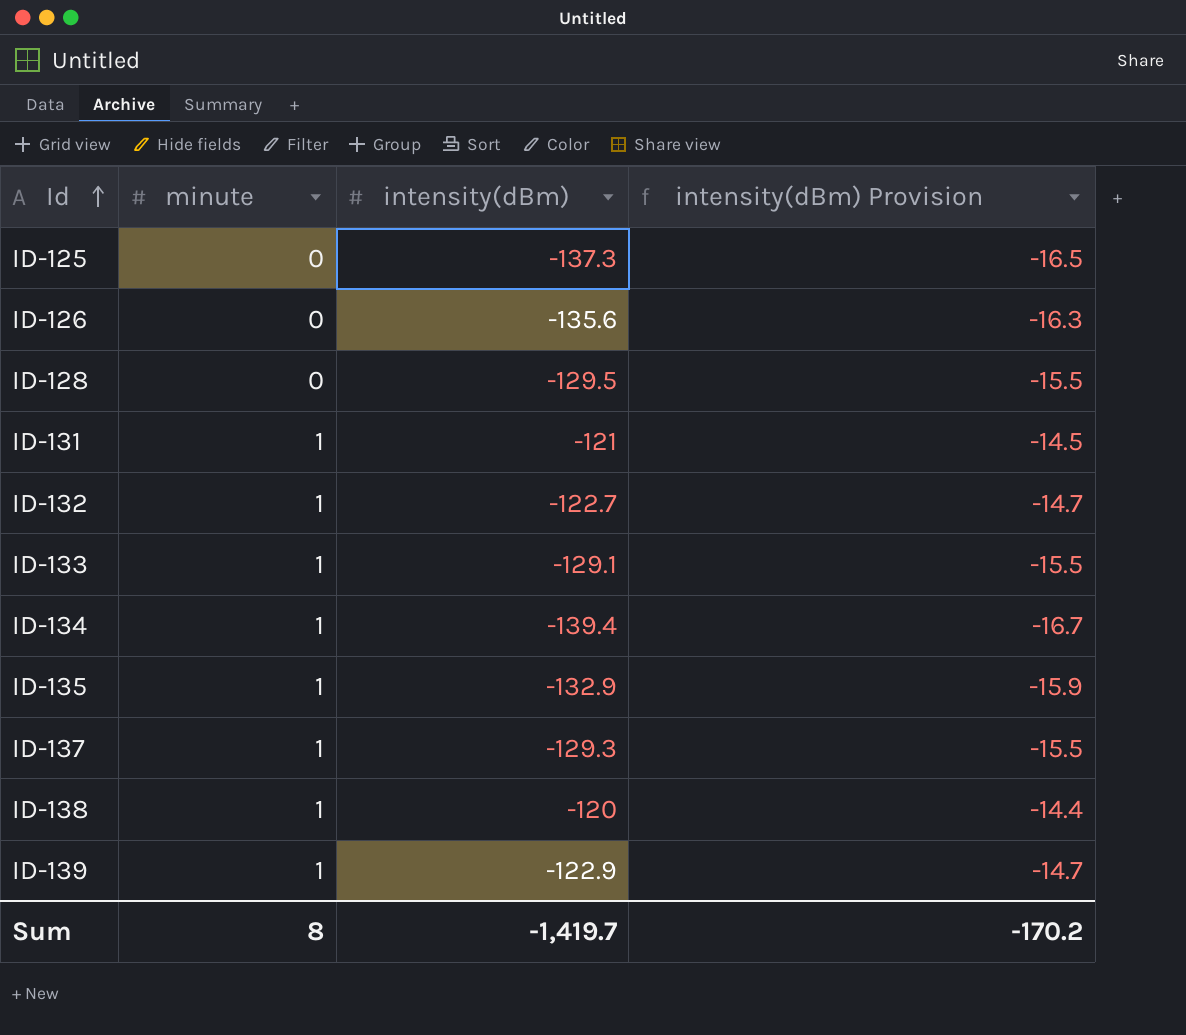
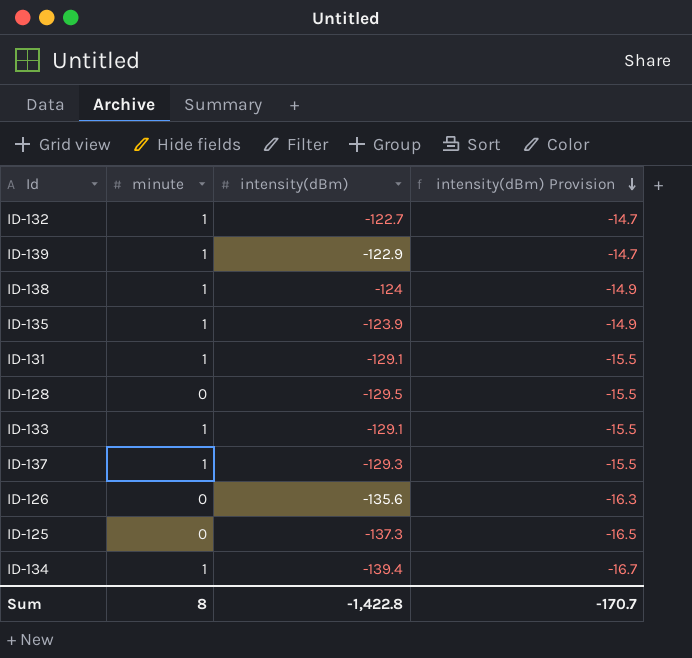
row order: Id ascending -> intensity(dBm) Provision descending
ID-138 | intensity(dBm): -120 -> -124
ID-138 | intensity(dBm) Provision: -14.4 -> -14.9
ID-135 | intensity(dBm): -132.9 -> -123.9
ID-135 | intensity(dBm) Provision: -15.9 -> -14.9
ID-131 | intensity(dBm): -121 -> -129.1
ID-131 | intensity(dBm) Provision: -14.5 -> -15.5
Sum | intensity(dBm): -1,419.7 -> -1,422.8
Sum | intensity(dBm) Provision: -170.2 -> -170.7

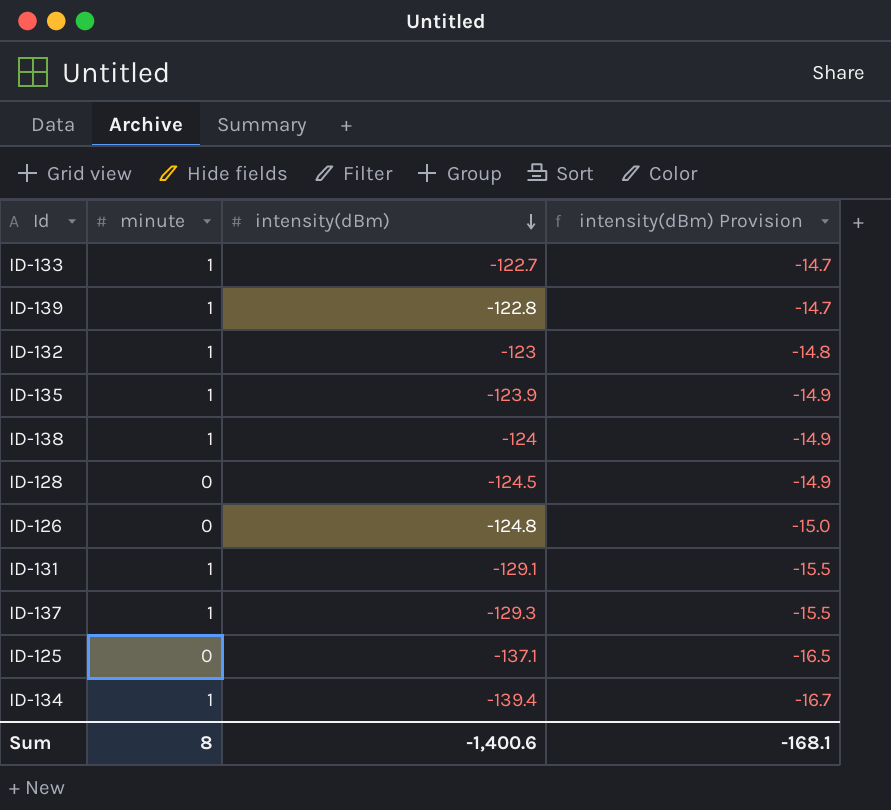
row order: intensity(dBm) Provision descending -> intensity(dBm) descending
ID-133 | intensity(dBm): -129.1 -> -122.7
ID-133 | intensity(dBm) Provision: -15.5 -> -14.7
ID-139 | intensity(dBm): -122.9 -> -122.8
ID-132 | intensity(dBm): -122.7 -> -123
ID-132 | intensity(dBm) Provision: -14.7 -> -14.8
ID-128 | intensity(dBm): -129.5 -> -124.5
ID-128 | intensity(dBm) Provision: -15.5 -> -14.9
ID-126 | intensity(dBm): -135.6 -> -124.8
ID-126 | intensity(dBm) Provision: -16.3 -> -15.0
ID-125 | intensity(dBm): -137.3 -> -137.1
Sum | intensity(dBm): -1,422.8 -> -1,400.6
Sum | intensity(dBm) Provision: -170.7 -> -168.1

